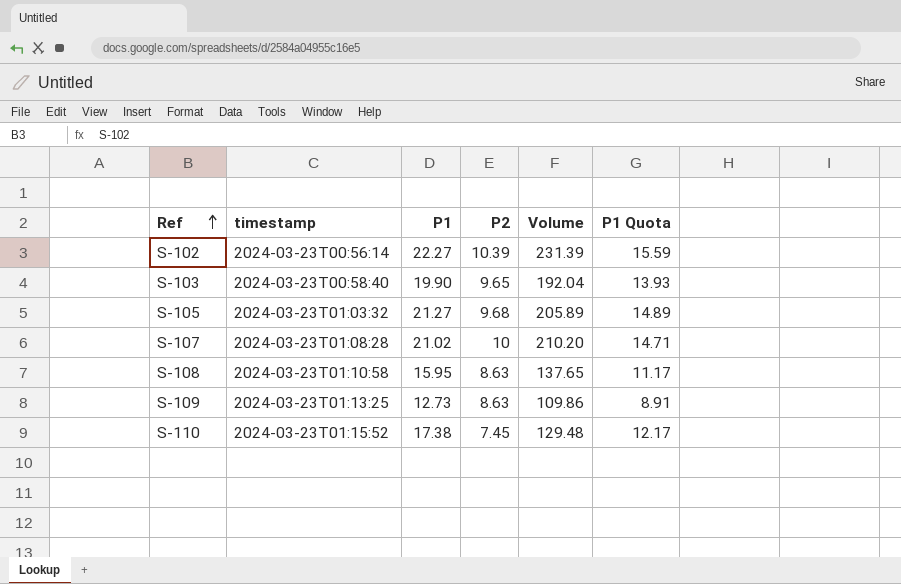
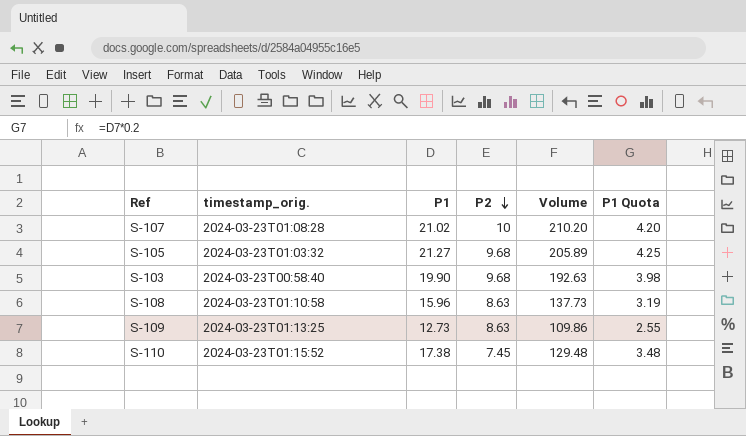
row order: Ref ascending -> P2 descending
column name: timestamp -> timestamp_orig.
column P1 Quota | formula: [P1] * 0.7 -> [P1] * 0.2
row S-102: 2024-03-23T00:56:14 | 22.27 | 10.39 | 231.39 | 15.59 -> none
S-103 | P2: 9.65 -> 9.68
S-103 | Volume: 192.04 -> 192.63
S-108 | P1: 15.95 -> 15.96
S-108 | Volume: 137.65 -> 137.73

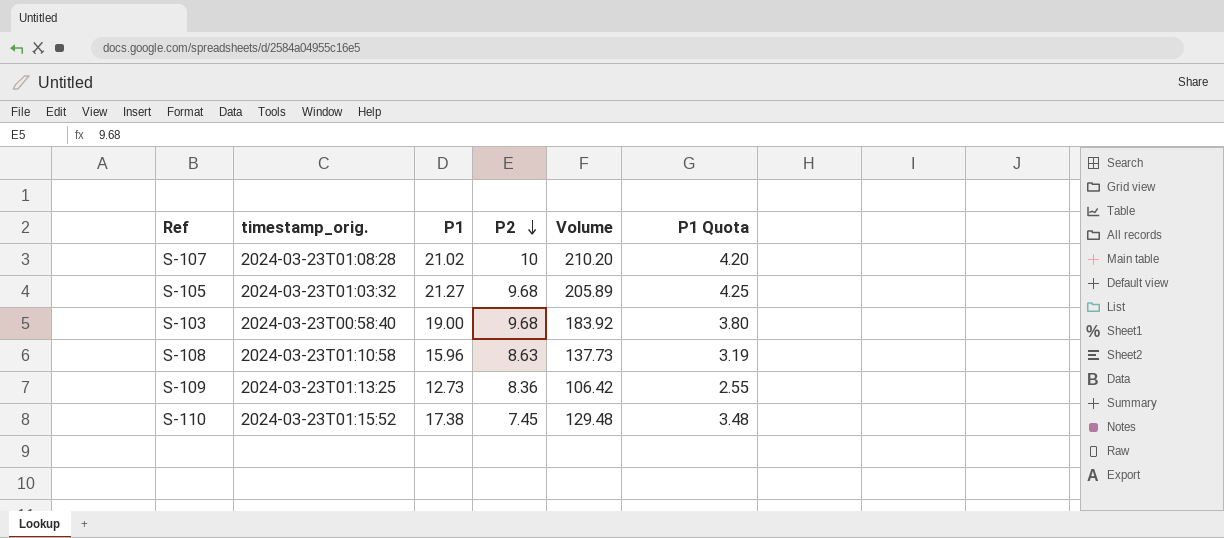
S-103 | P1: 19.90 -> 19.00
S-103 | Volume: 192.63 -> 183.92
S-103 | P1 Quota: 3.98 -> 3.80
S-109 | P2: 8.63 -> 8.36
S-109 | Volume: 109.86 -> 106.42

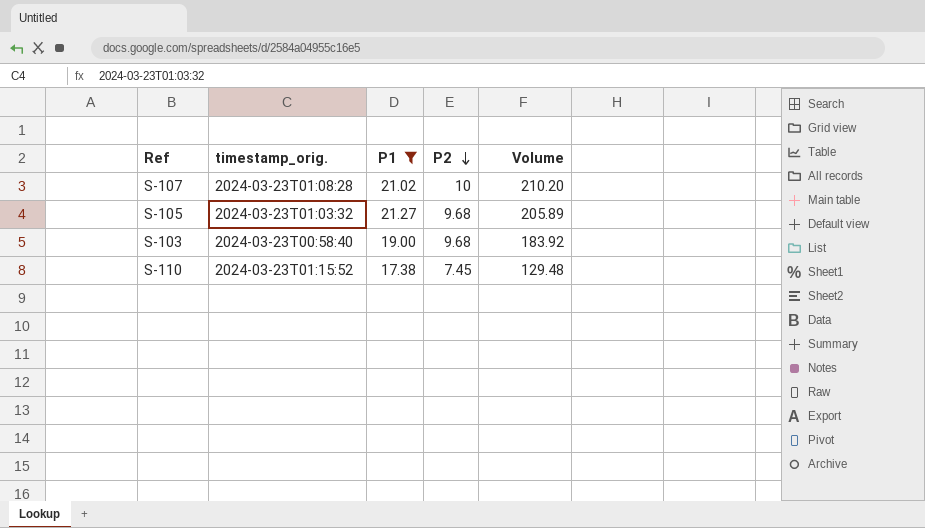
filter: none -> P1 >= 17.38
column P1 Quota | formula: [P1] * 0.2 -> none

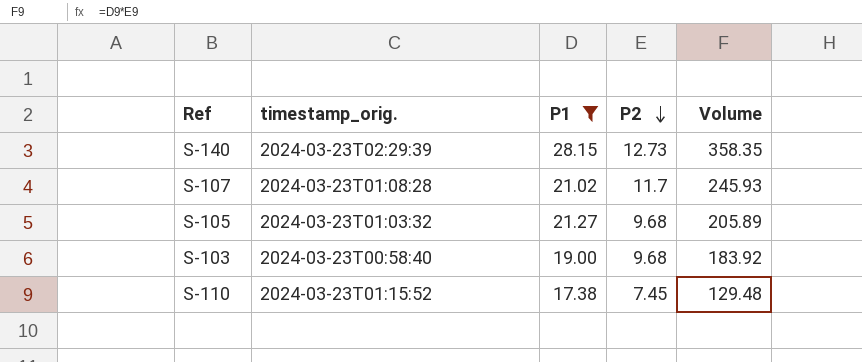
row S-140: none -> 2024-03-23T02:29:39 | 28.15 | 12.73 | 358.35
S-107 | P2: 10 -> 11.7
S-107 | Volume: 210.20 -> 245.93

